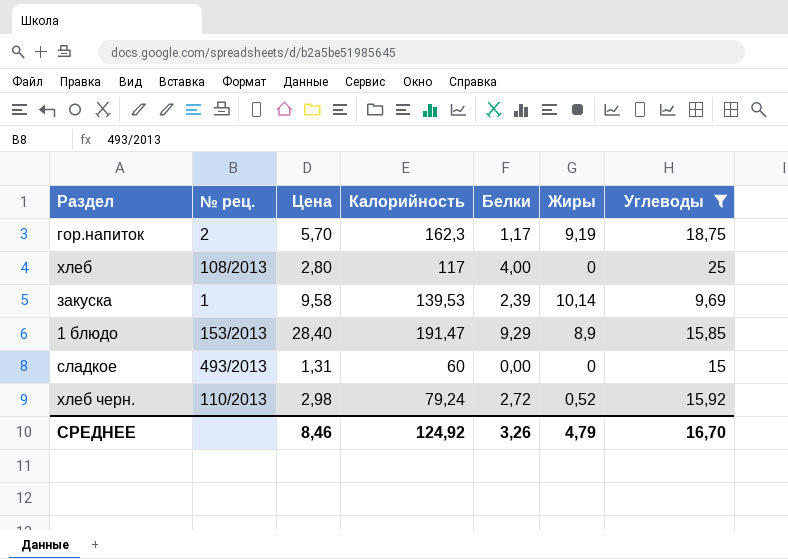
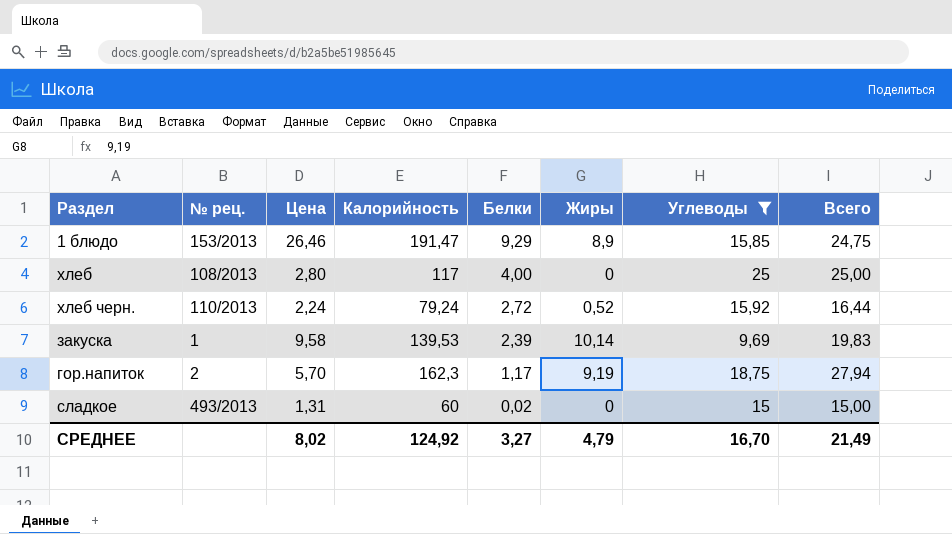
row order: none -> Белки descending
column Всего | formula: none -> [Жиры] + [Углеводы]
1 блюдо | Цена: 28,40 -> 26,46
хлеб черн. | Цена: 2,98 -> 2,24
сладкое | Белки: 0,00 -> 0,02
СРЕДНЕЕ | Цена: 8,46 -> 8,02
СРЕДНЕЕ | Белки: 3,26 -> 3,27

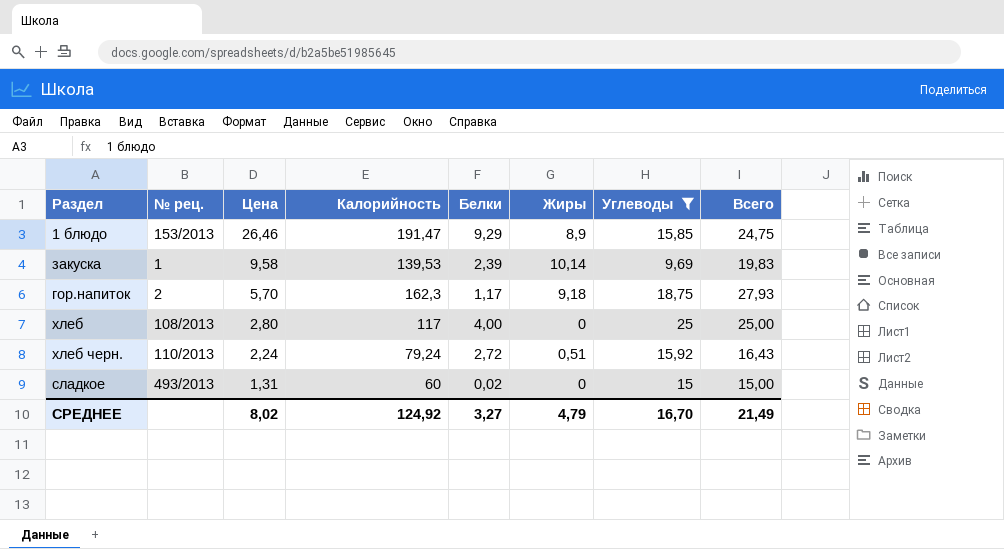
row order: Белки descending -> Цена descending
гор.напиток | Жиры: 9,19 -> 9,18
гор.напиток | Всего: 27,94 -> 27,93
хлеб черн. | Жиры: 0,52 -> 0,51
хлеб черн. | Всего: 16,44 -> 16,43

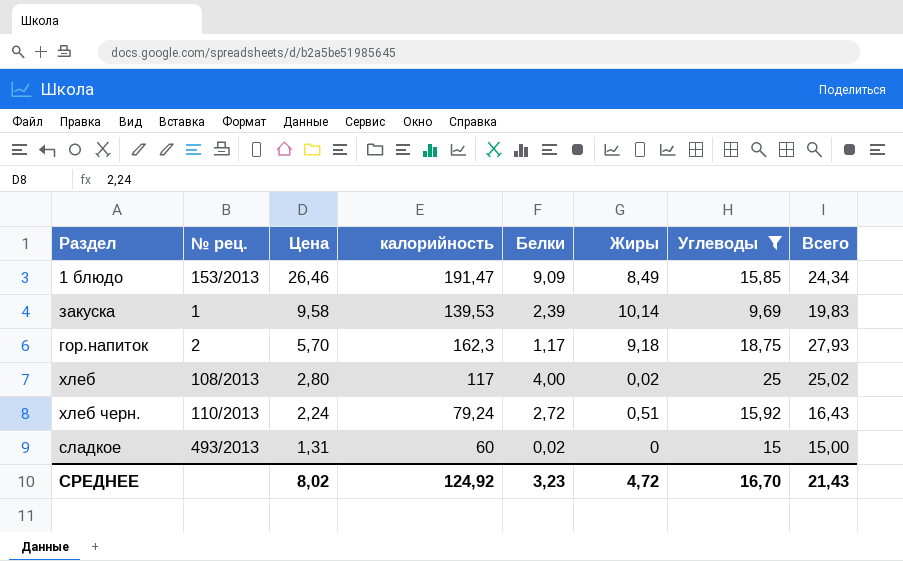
column name: Калорийность -> калорийность
1 блюдо | Белки: 9,29 -> 9,09
1 блюдо | Жиры: 8,9 -> 8,49
1 блюдо | Всего: 24,75 -> 24,34
хлеб | Жиры: 0 -> 0,02
хлеб | Всего: 25,00 -> 25,02
СРЕДНЕЕ | Белки: 3,27 -> 3,23
СРЕДНЕЕ | Жиры: 4,79 -> 4,72
СРЕДНЕЕ | Всего: 21,49 -> 21,43

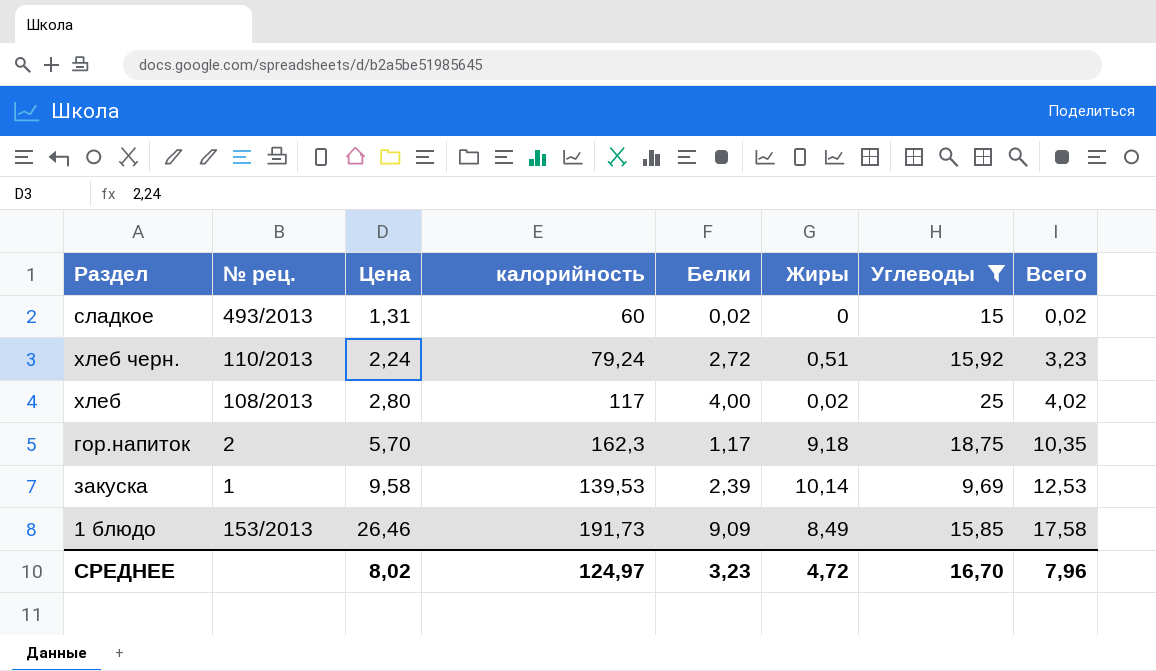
row order: Цена descending -> Цена ascending
column Всего | formula: [Жиры] + [Углеводы] -> [Белки] + [Жиры]
1 блюдо | калорийность: 191,47 -> 191,73
СРЕДНЕЕ | калорийность: 124,92 -> 124,97
СРЕДНЕЕ | Всего: 21,43 -> 7,96

